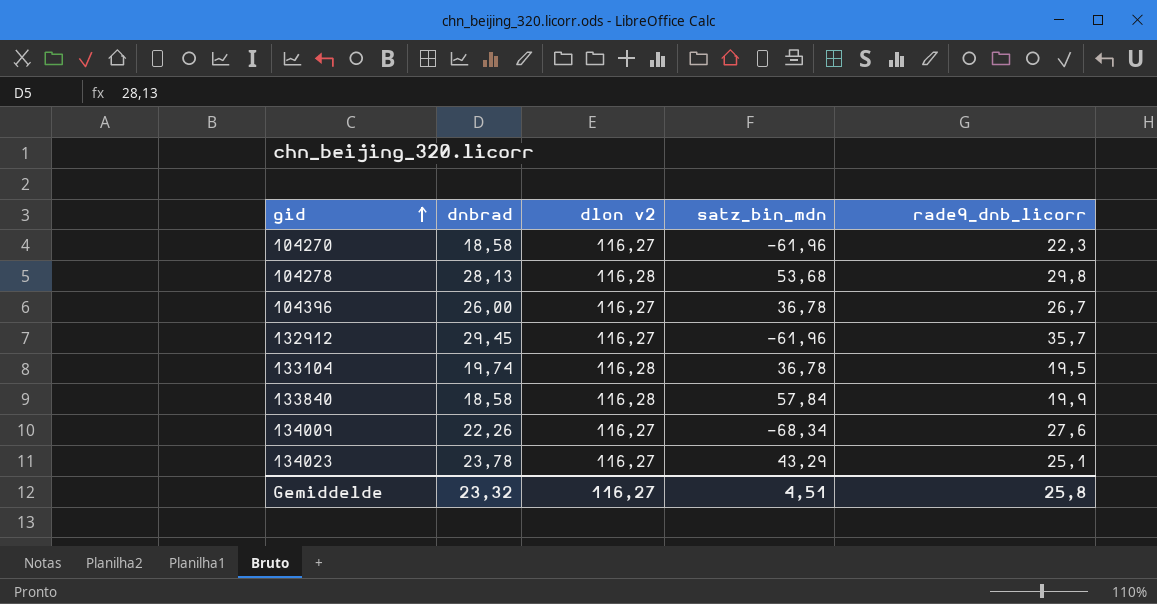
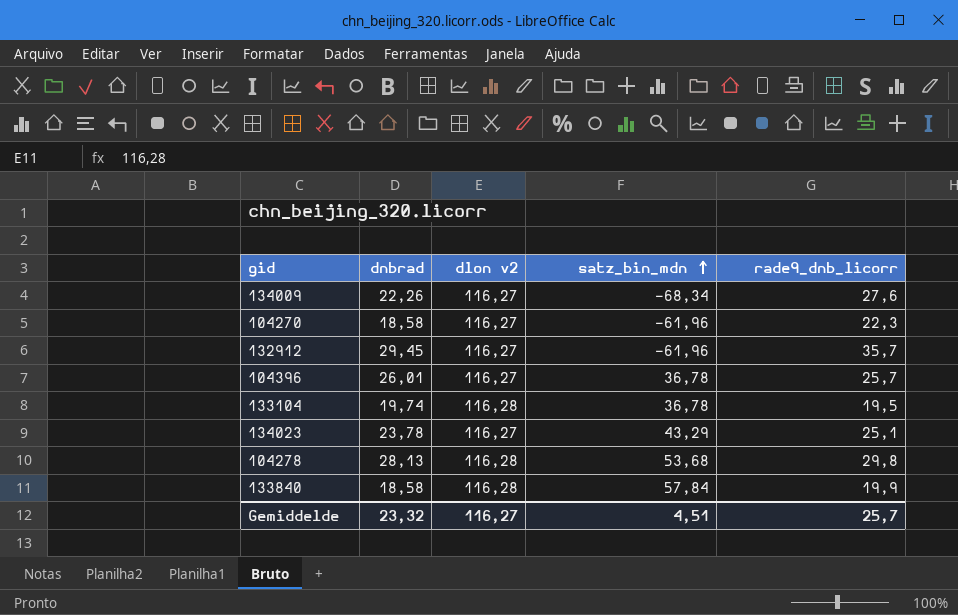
row order: gid ascending -> satz_bin_mdn ascending
104396 | dnbrad: 26,00 -> 26,01
104396 | rade9_dnb_licorr: 26,7 -> 25,7
Gemiddelde | rade9_dnb_licorr: 25,8 -> 25,7

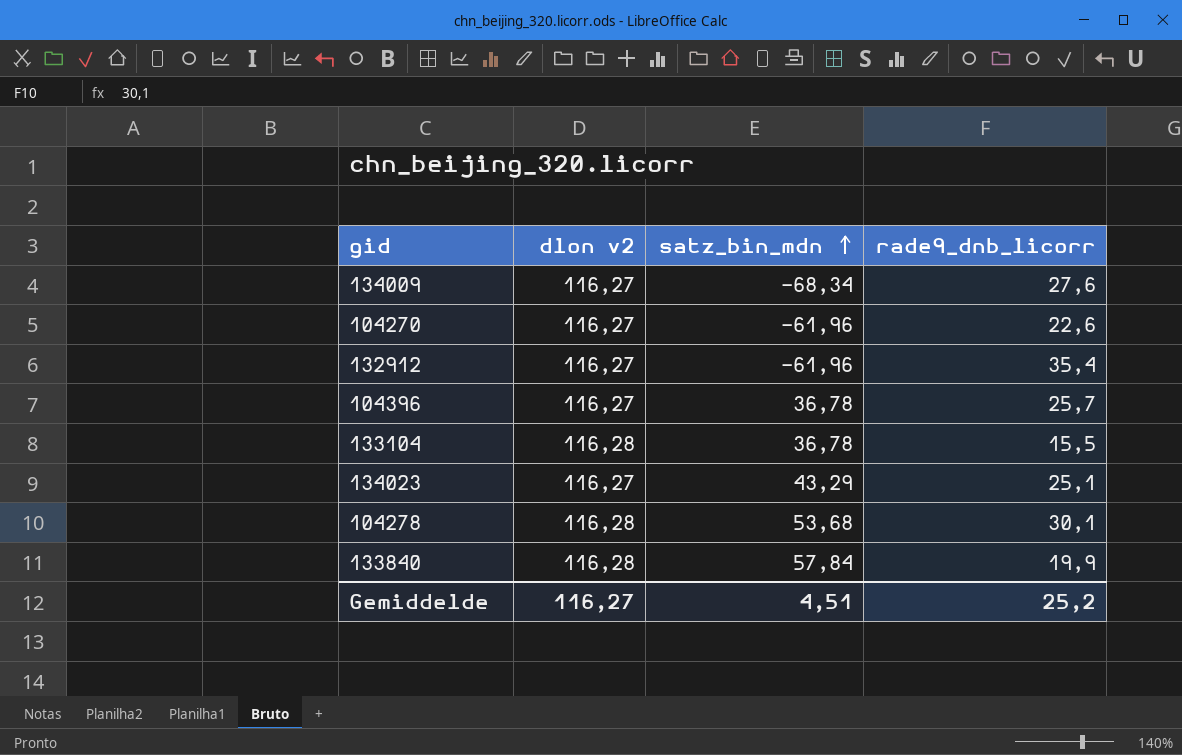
column dnbrad | position: 2 -> none
104270 | rade9_dnb_licorr: 22,3 -> 22,6
132912 | rade9_dnb_licorr: 35,7 -> 35,4
133104 | rade9_dnb_licorr: 19,5 -> 15,5
104278 | rade9_dnb_licorr: 29,8 -> 30,1
Gemiddelde | rade9_dnb_licorr: 25,7 -> 25,2

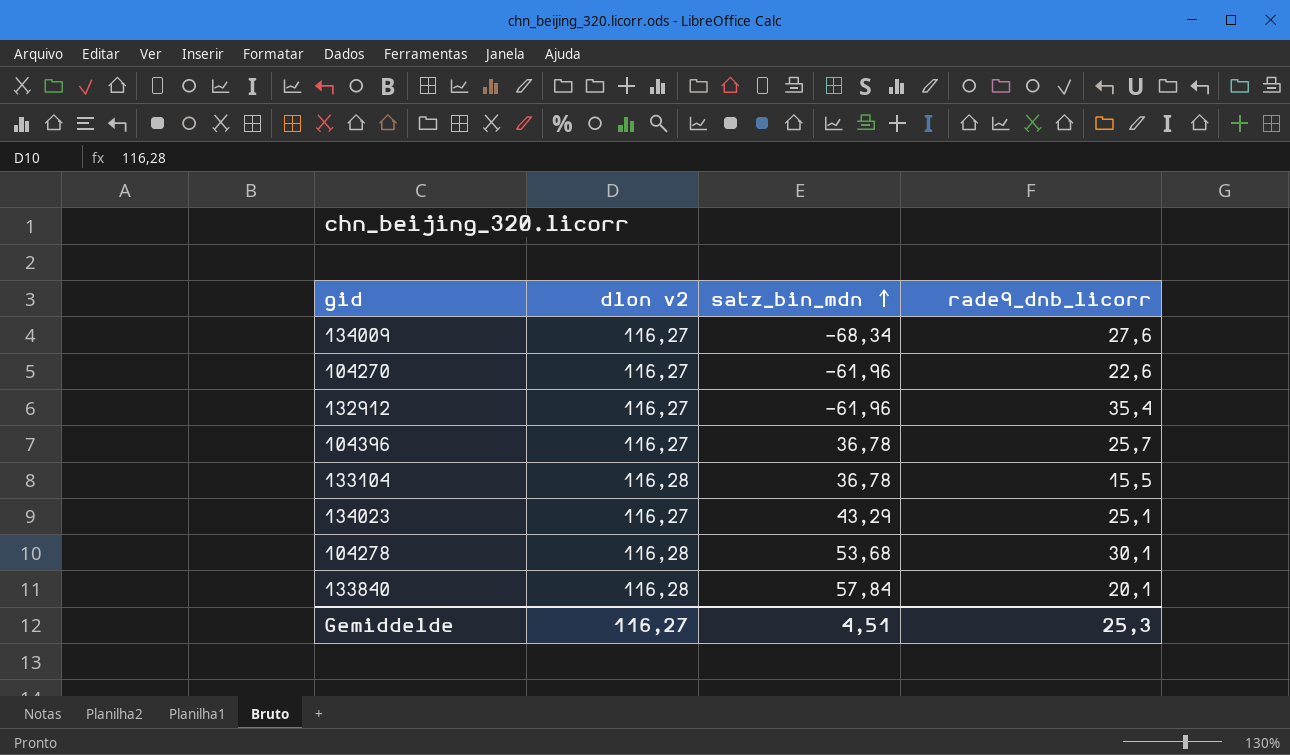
133840 | rade9_dnb_licorr: 19,9 -> 20,1
Gemiddelde | rade9_dnb_licorr: 25,2 -> 25,3

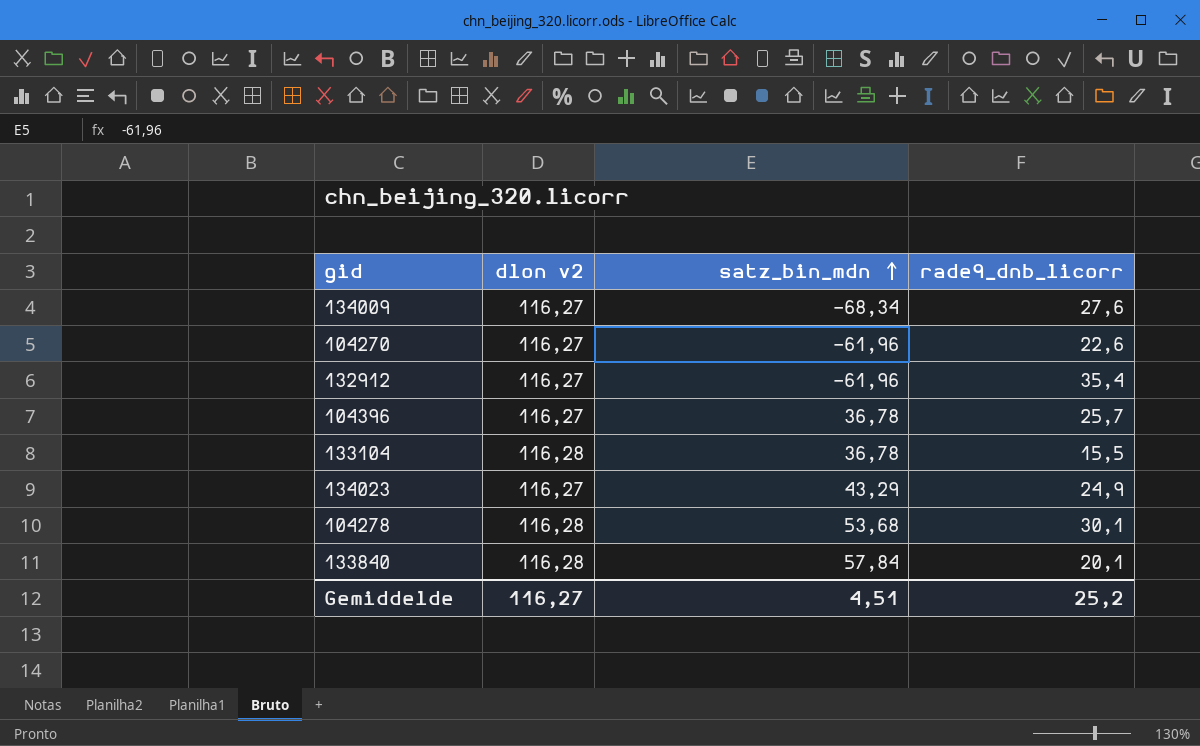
134023 | rade9_dnb_licorr: 25,1 -> 24,9
Gemiddelde | rade9_dnb_licorr: 25,3 -> 25,2

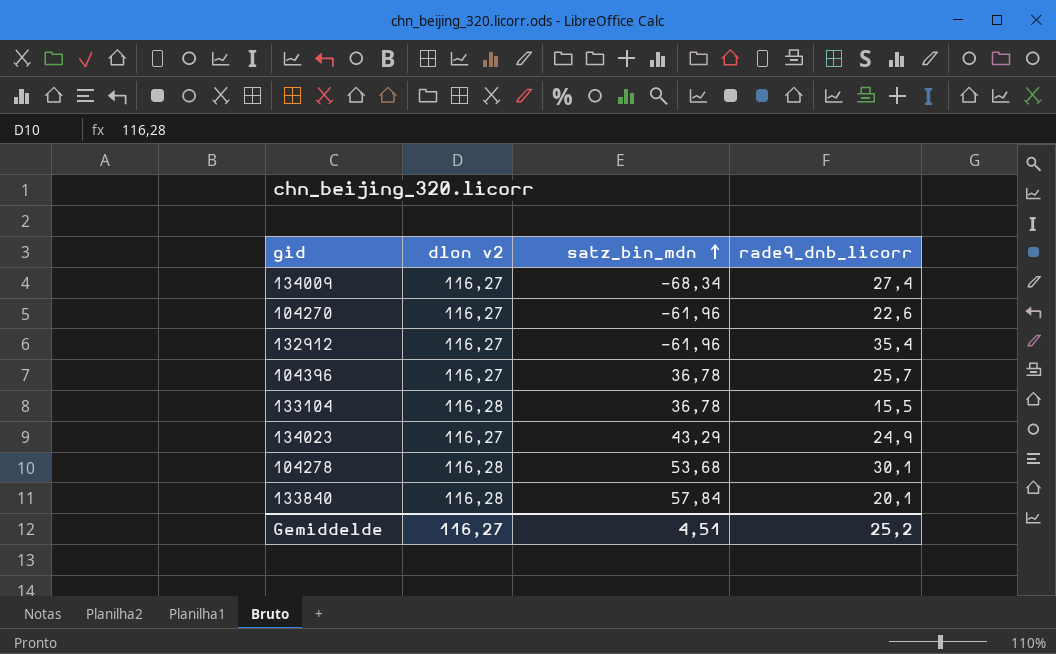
134009 | rade9_dnb_licorr: 27,6 -> 27,4

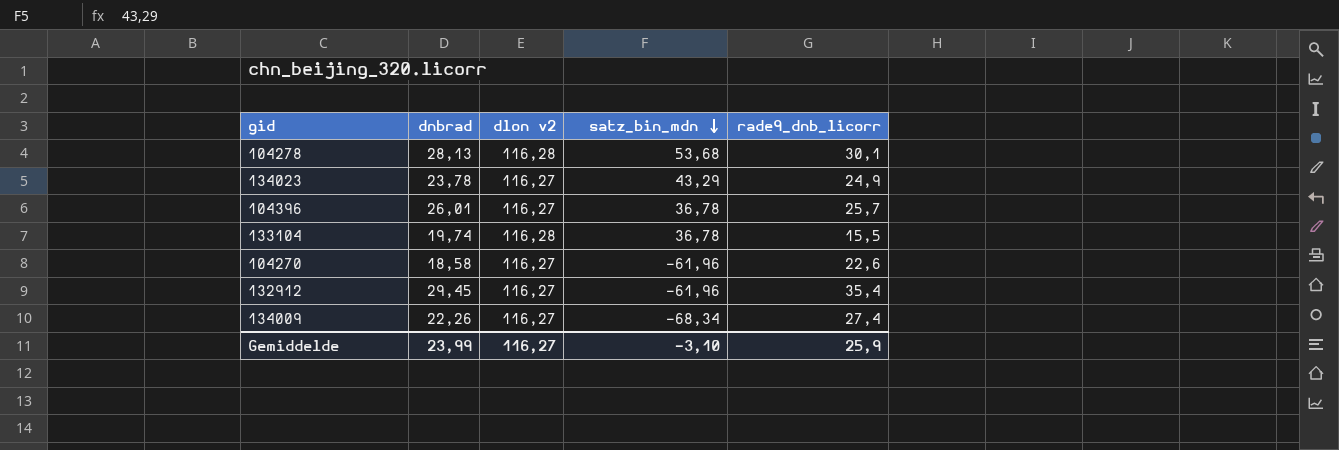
row order: satz_bin_mdn ascending -> satz_bin_mdn descending
column dnbrad | position: none -> 2
row 133840: 116,28 | 57,84 | 20,1 -> none
Gemiddelde | satz_bin_mdn: 4,51 -> -3,10
Gemiddelde | rade9_dnb_licorr: 25,2 -> 25,9

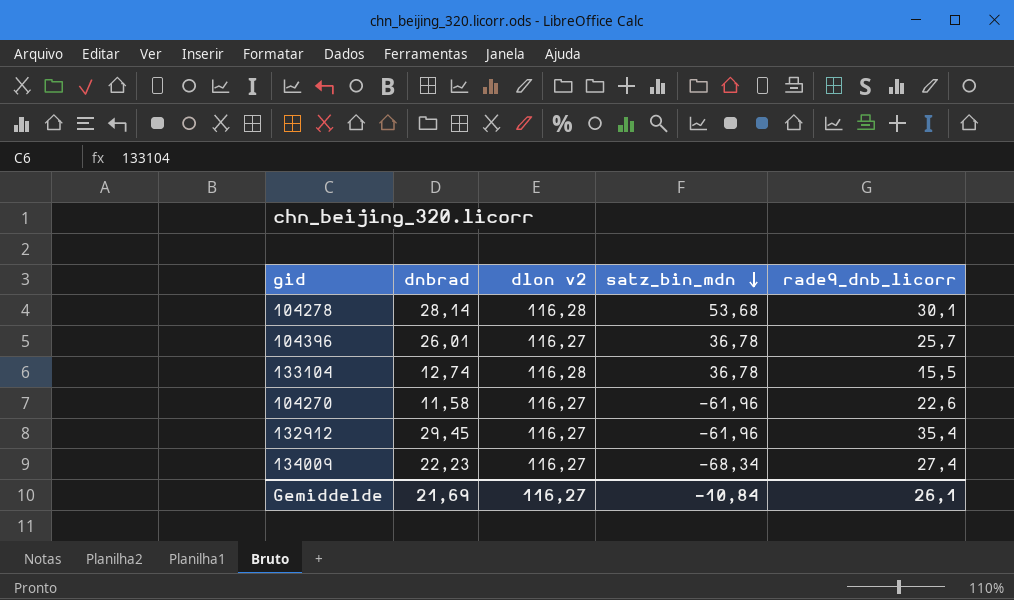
row 134023: 23,78 | 116,27 | 43,29 | 24,9 -> none
104278 | dnbrad: 28,13 -> 28,14
133104 | dnbrad: 19,74 -> 12,74
104270 | dnbrad: 18,58 -> 11,58
134009 | dnbrad: 22,26 -> 22,23
Gemiddelde | dnbrad: 23,99 -> 21,69
Gemiddelde | satz_bin_mdn: -3,10 -> -10,84
Gemiddelde | rade9_dnb_licorr: 25,9 -> 26,1

